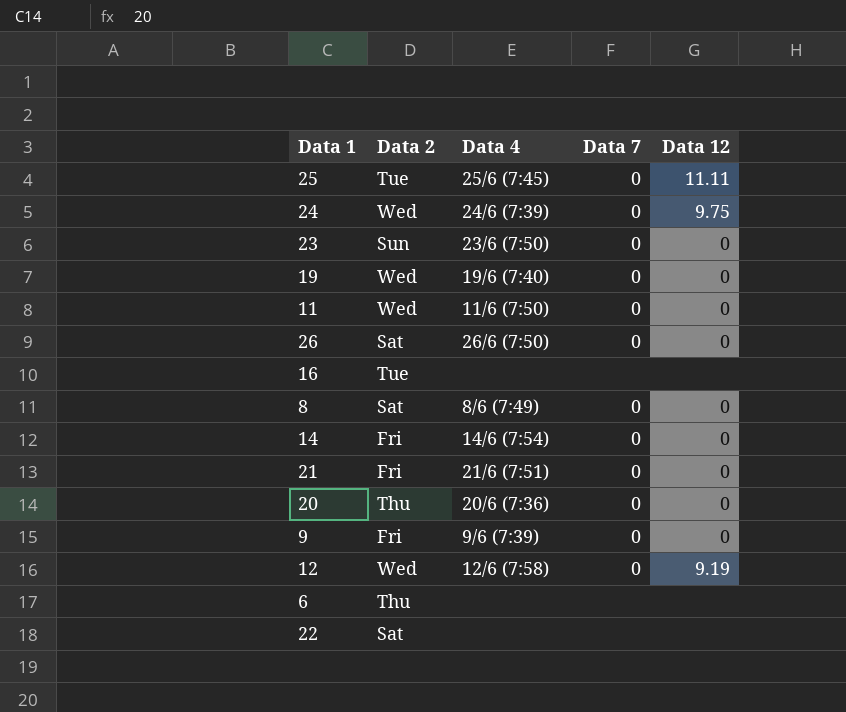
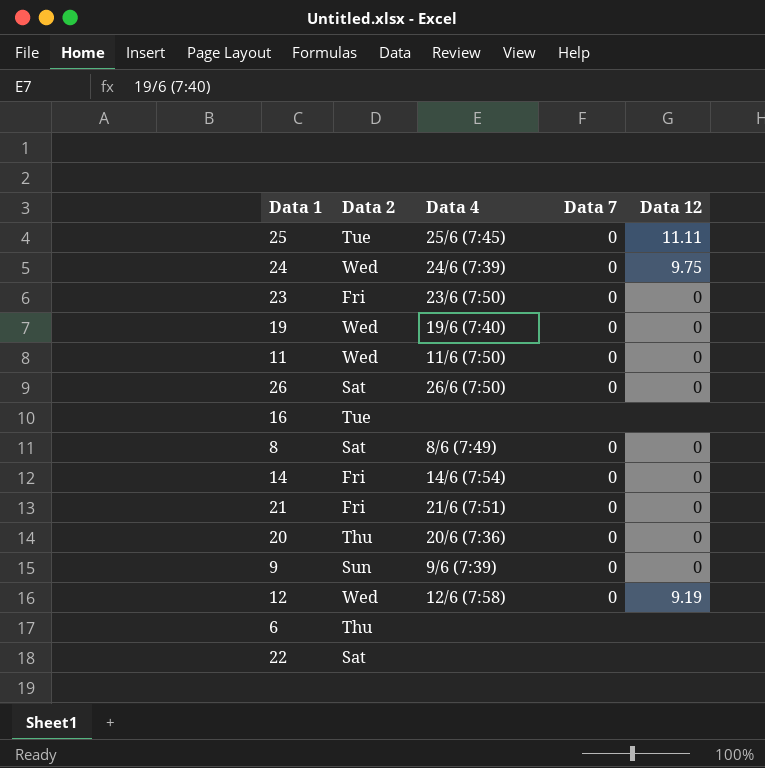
23 | Data 2: Sun -> Fri
9 | Data 2: Fri -> Sun

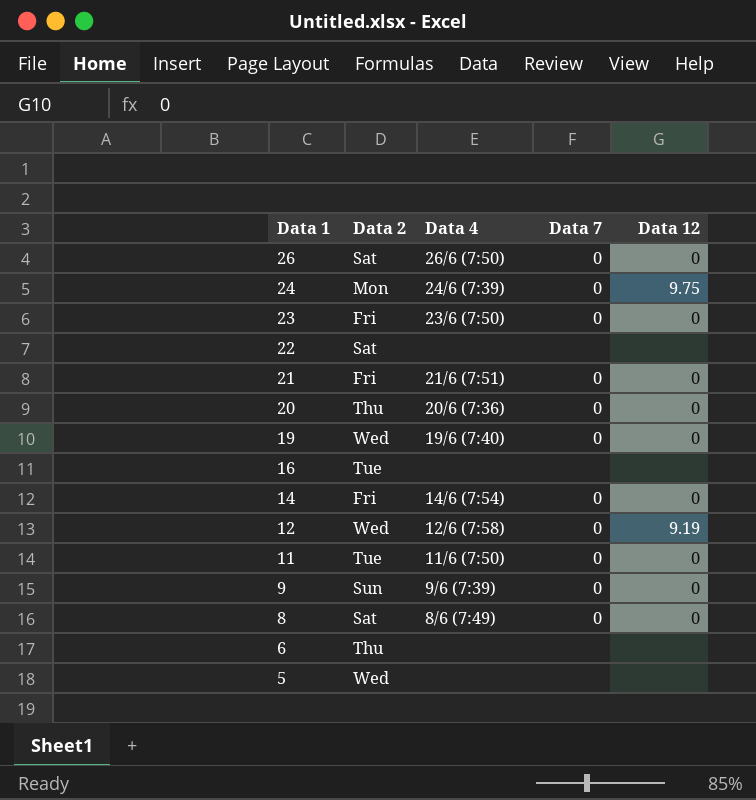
row order: none -> Data 1 descending
row 25: Tue | 25/6 (7:45) | 0 | 11.11 -> none
24 | Data 2: Wed -> Mon
11 | Data 2: Wed -> Tue
row 5: none -> Wed | none | none | none

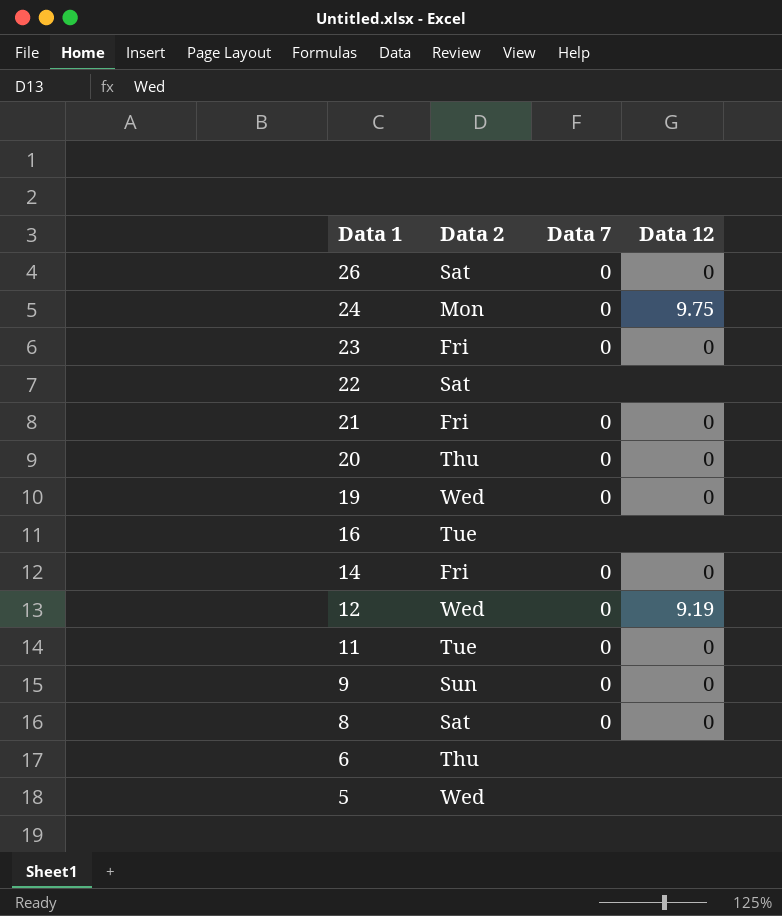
column Data 4 | position: 3 -> none

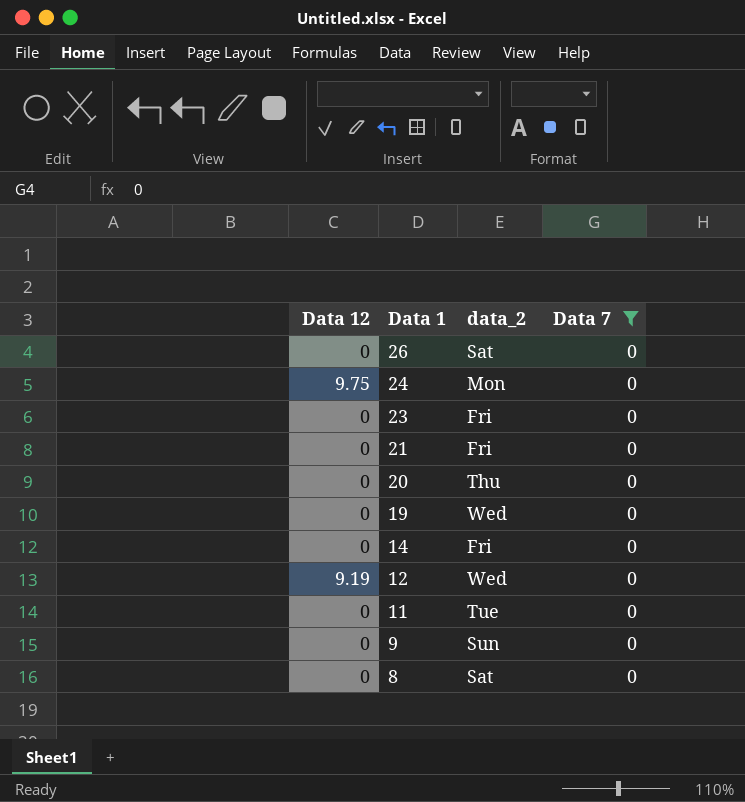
filter: none -> Data 7 = 0
column Data 12 | position: 4 -> 1
column name: Data 2 -> data_2

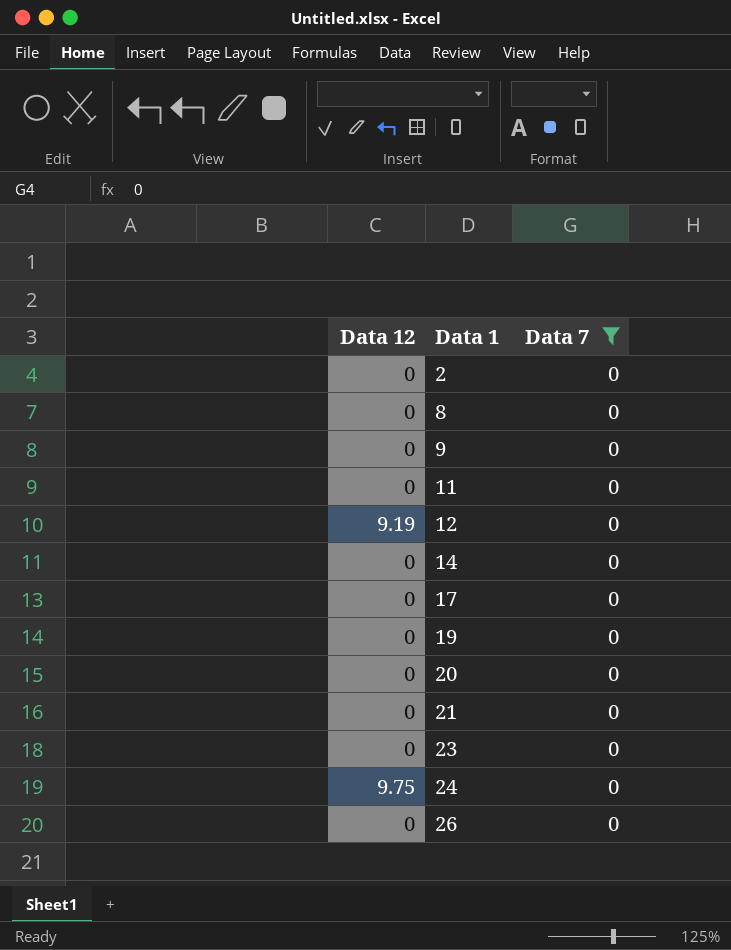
row order: Data 1 descending -> Data 1 ascending
column data_2 | position: 3 -> none
row 2: none -> 0 | 0
row 17: none -> 0 | 0

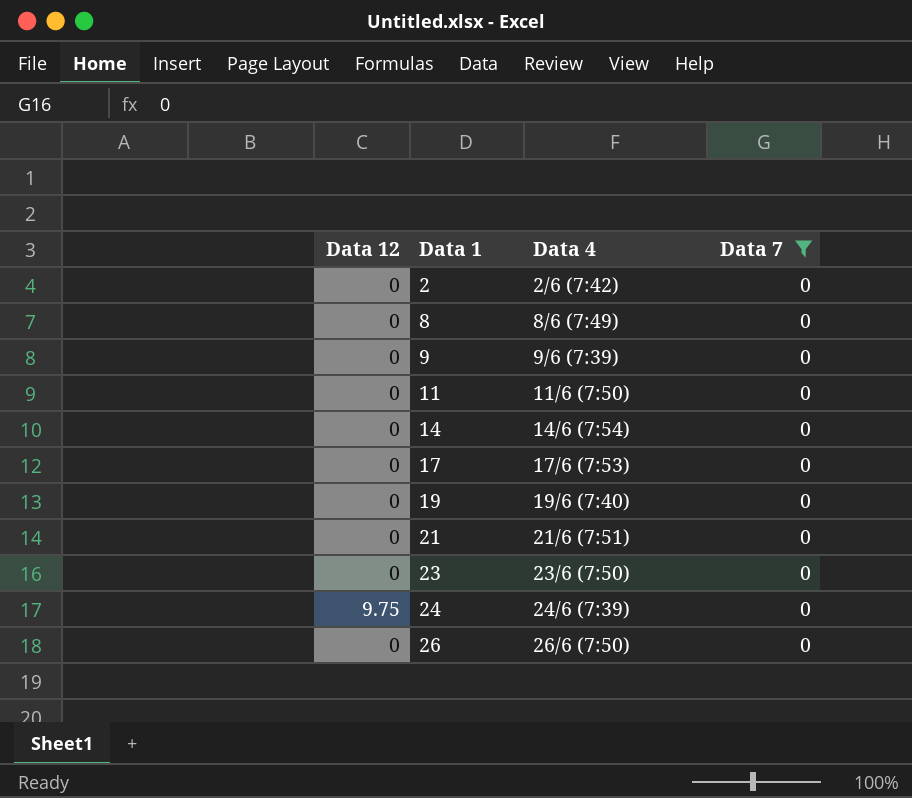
column Data 4 | position: none -> 3
row 12: 9.19 | 0 -> none
row 20: 0 | 0 -> none

